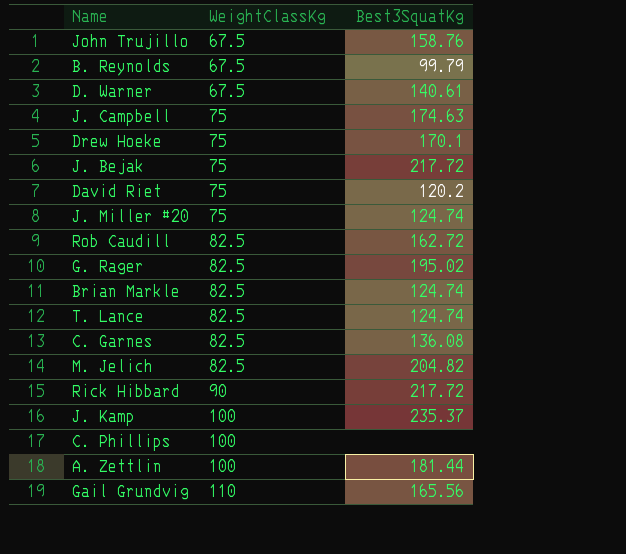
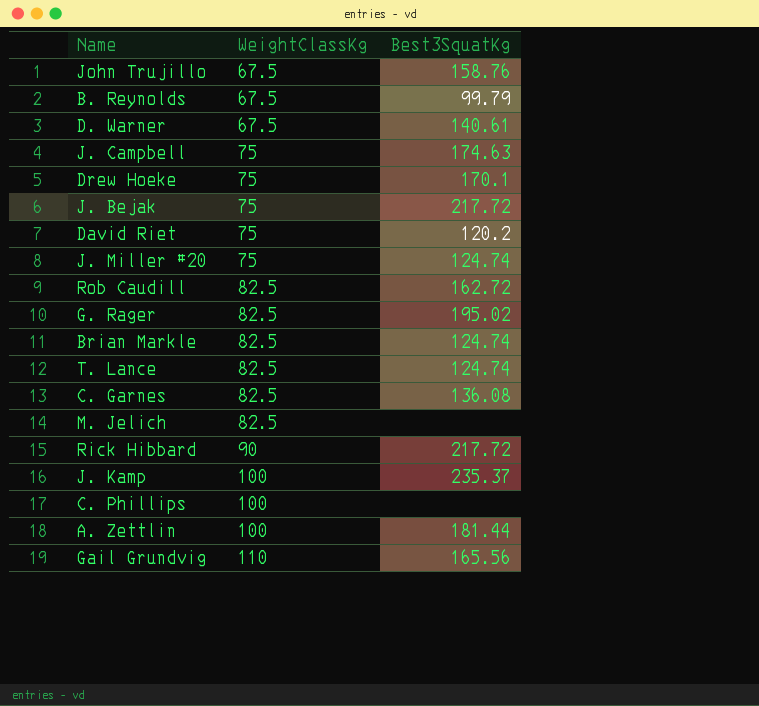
M. Jelich | Best3SquatKg: 204.82 -> none

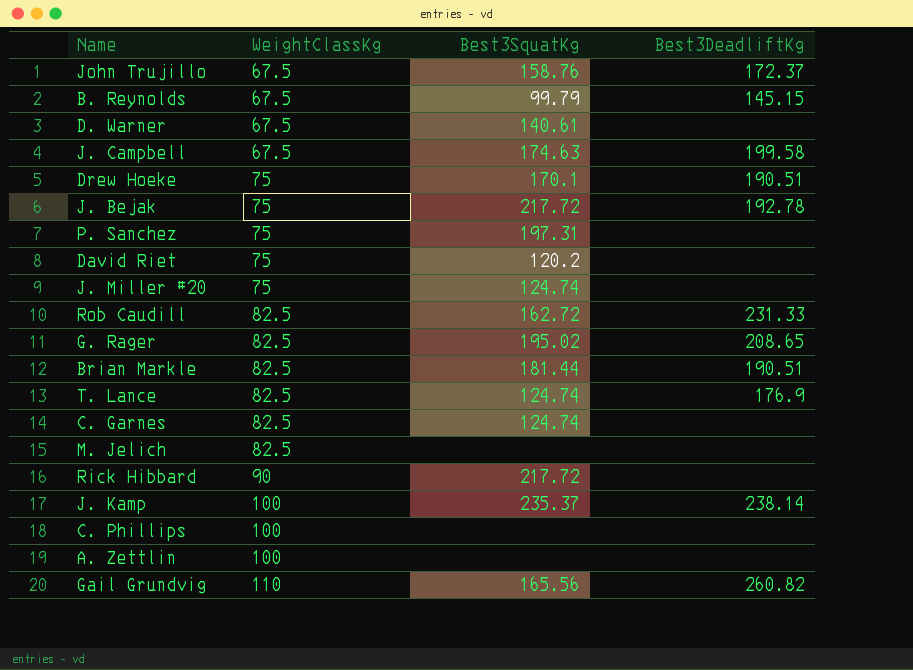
column Best3DeadliftKg | position: none -> 4
J. Campbell | WeightClassKg: 75 -> 67.5
row P. Sanchez: none -> 75 | 197.31 | none
Brian Markle | Best3SquatKg: 124.74 -> 181.44
C. Garnes | Best3SquatKg: 136.08 -> 124.74
A. Zettlin | Best3SquatKg: 181.44 -> none

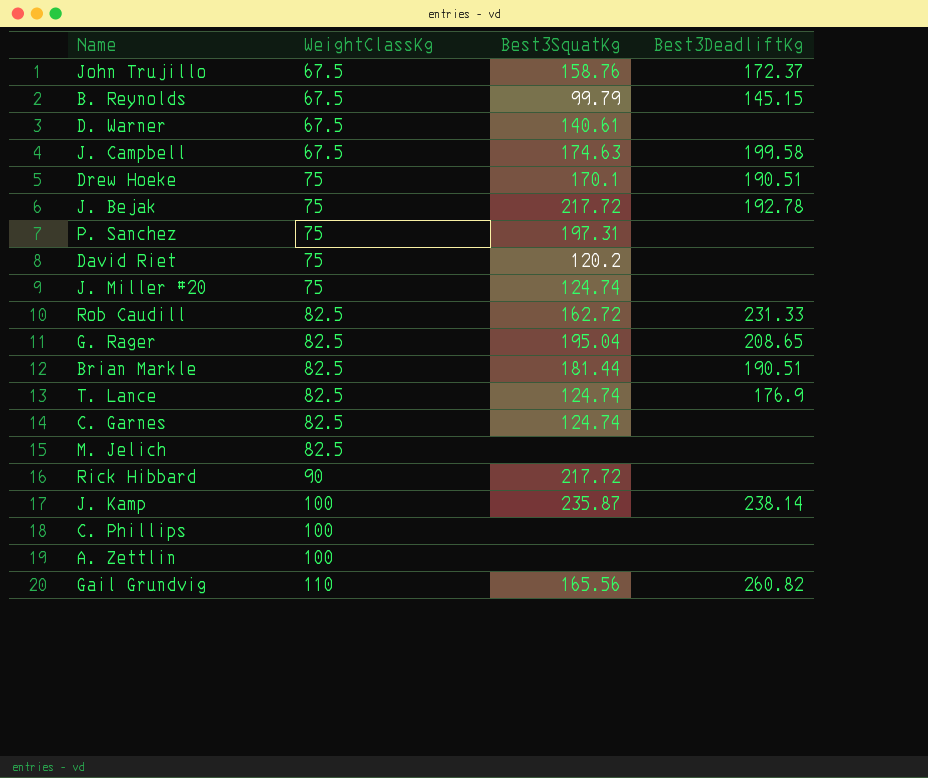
G. Rager | Best3SquatKg: 195.02 -> 195.04
J. Kamp | Best3SquatKg: 235.37 -> 235.87

